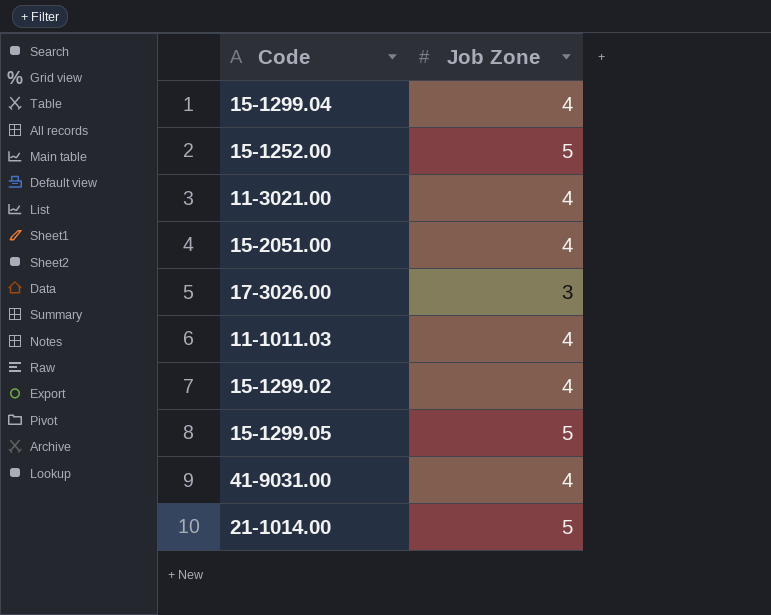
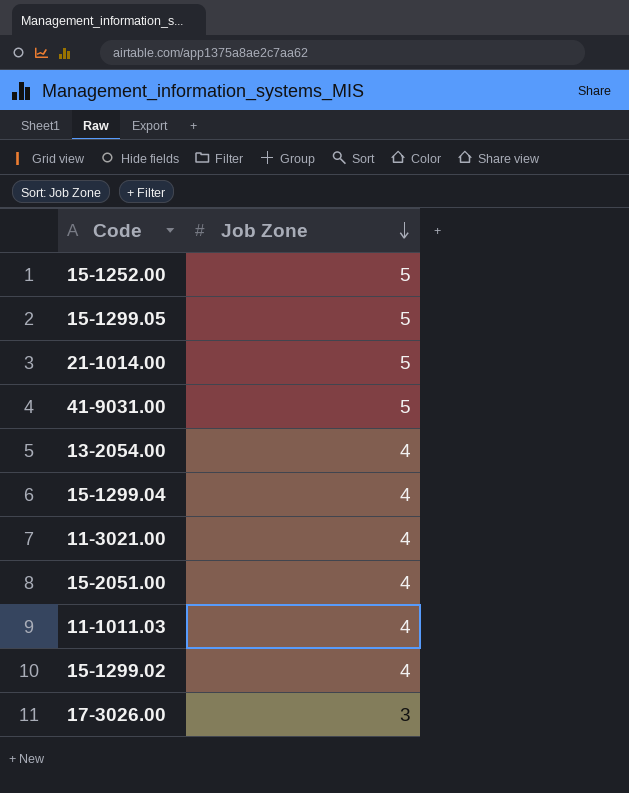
row order: none -> Job Zone descending
41-9031.00 | Job Zone: 4 -> 5
row 13-2054.00: none -> 4

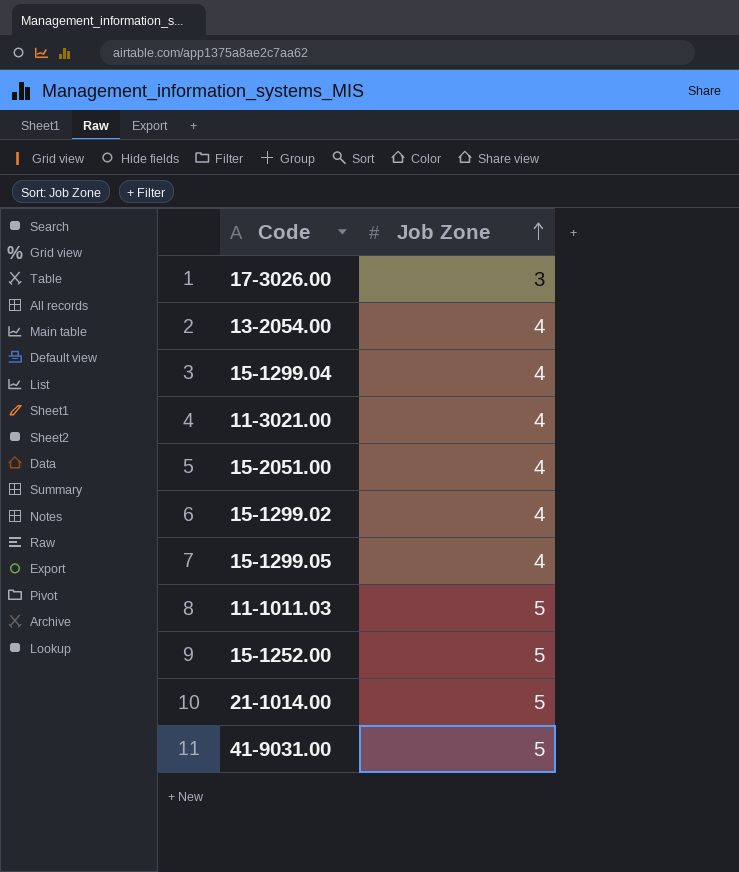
row order: Job Zone descending -> Job Zone ascending
15-1299.05 | Job Zone: 5 -> 4
11-1011.03 | Job Zone: 4 -> 5

